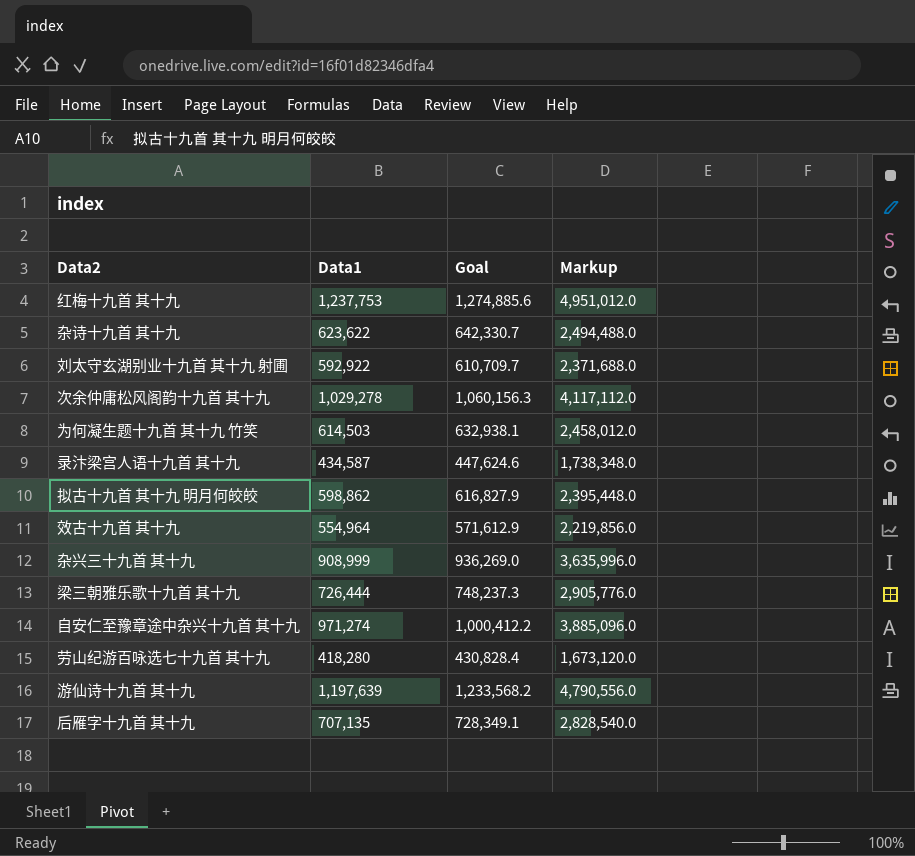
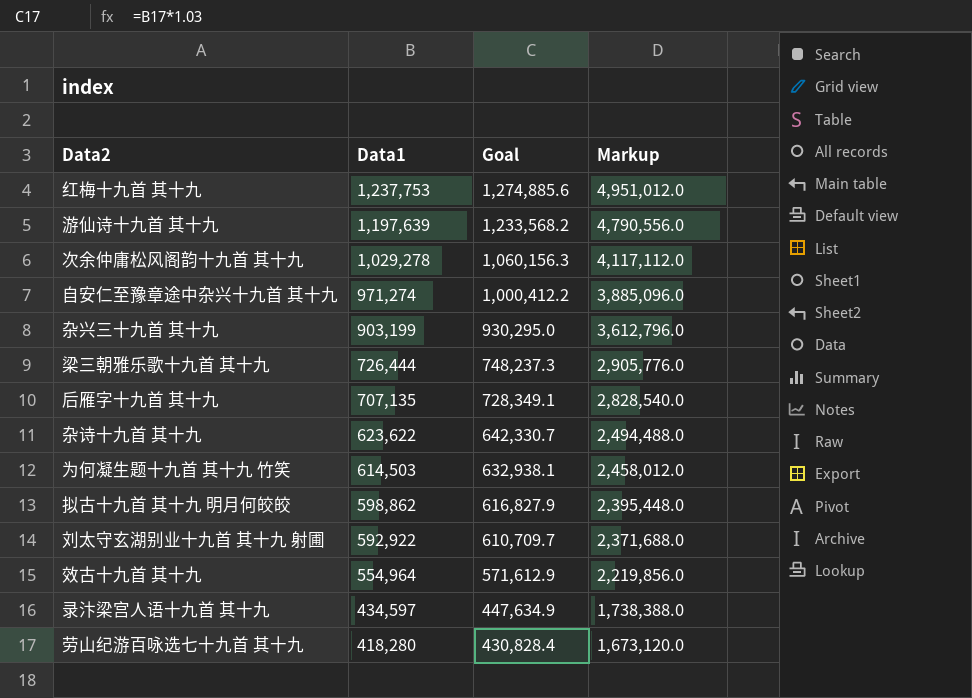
row order: none -> Data1 descending
杂兴三十九首 其十九 | Data1: 908,999 -> 903,199
杂兴三十九首 其十九 | Goal: 936,269.0 -> 930,295.0
杂兴三十九首 其十九 | Markup: 3,635,996.0 -> 3,612,796.0
录汴梁宫人语十九首 其十九 | Data1: 434,587 -> 434,597
录汴梁宫人语十九首 其十九 | Goal: 447,624.6 -> 447,634.9
录汴梁宫人语十九首 其十九 | Markup: 1,738,348.0 -> 1,738,388.0

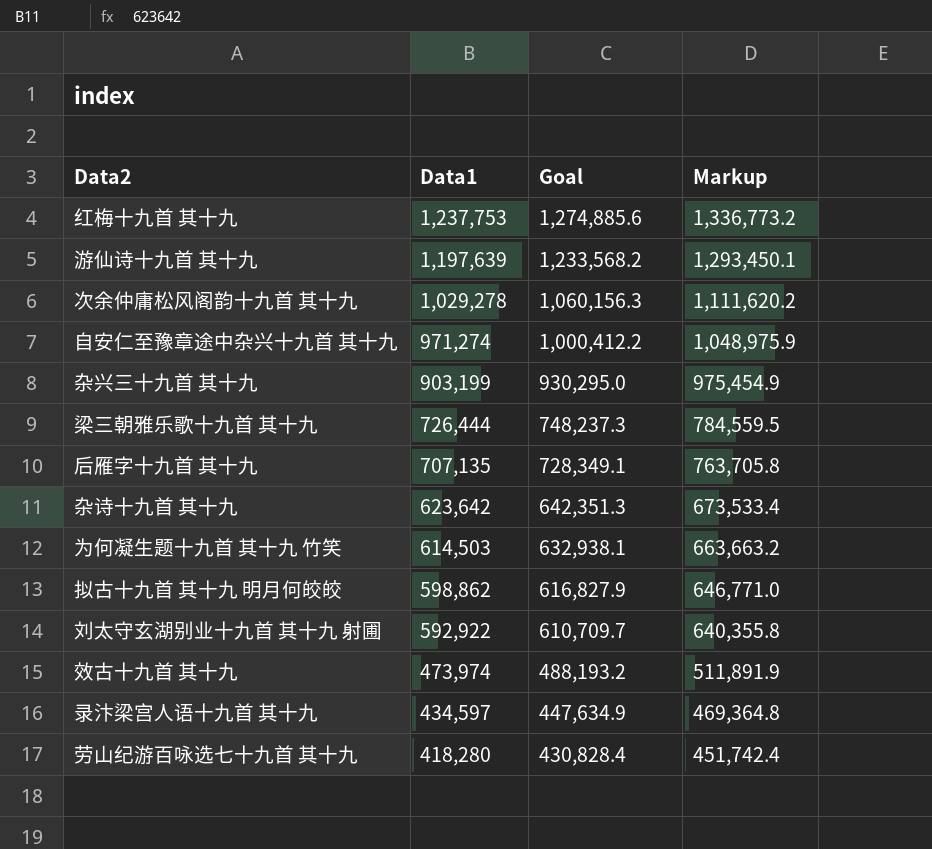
column Markup | formula: [Data1] * 4 -> [Data1] * 1.08
杂诗十九首 其十九 | Data1: 623,622 -> 623,642
杂诗十九首 其十九 | Goal: 642,330.7 -> 642,351.3
效古十九首 其十九 | Data1: 554,964 -> 473,974
效古十九首 其十九 | Goal: 571,612.9 -> 488,193.2

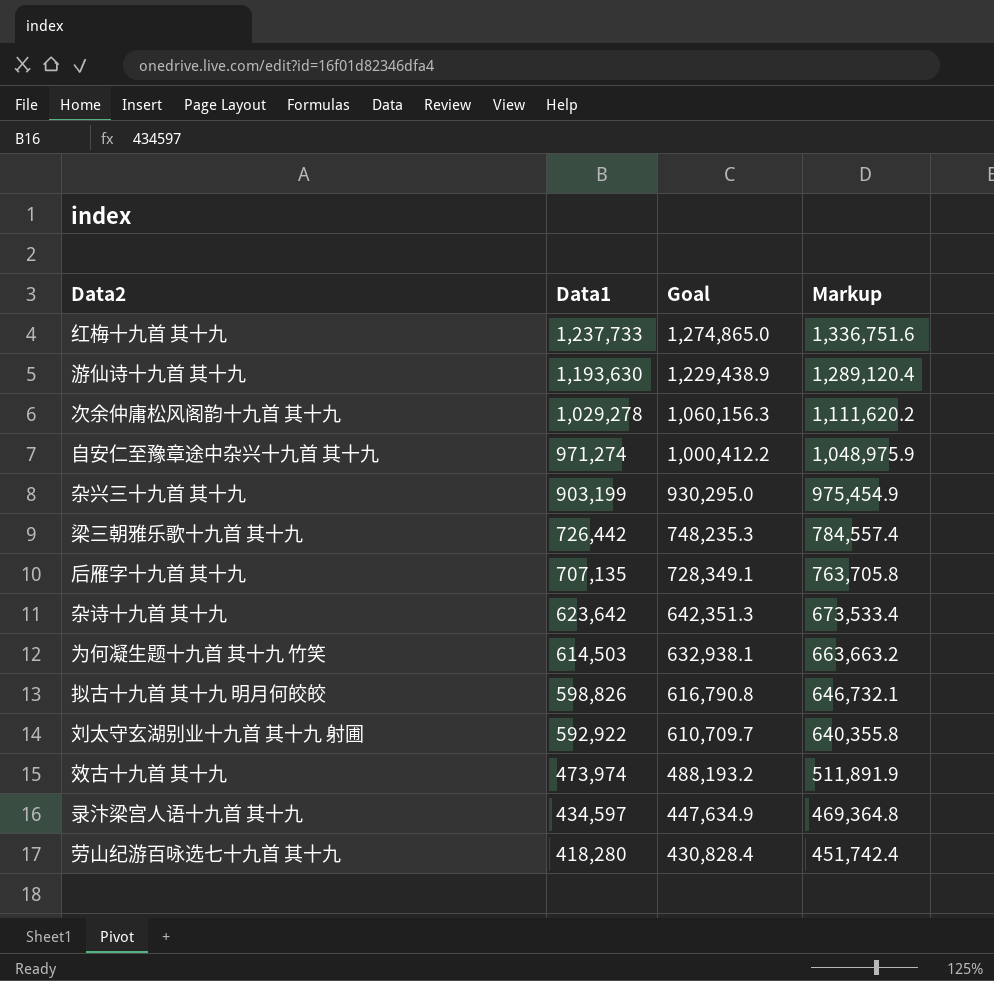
红梅十九首 其十九 | Data1: 1,237,753 -> 1,237,733
红梅十九首 其十九 | Goal: 1,274,885.6 -> 1,274,865.0
红梅十九首 其十九 | Markup: 1,336,773.2 -> 1,336,751.6
游仙诗十九首 其十九 | Data1: 1,197,639 -> 1,193,630
游仙诗十九首 其十九 | Goal: 1,233,568.2 -> 1,229,438.9
游仙诗十九首 其十九 | Markup: 1,293,450.1 -> 1,289,120.4
梁三朝雅乐歌十九首 其十九 | Data1: 726,444 -> 726,442
梁三朝雅乐歌十九首 其十九 | Goal: 748,237.3 -> 748,235.3
梁三朝雅乐歌十九首 其十九 | Markup: 784,559.5 -> 784,557.4
拟古十九首 其十九 明月何皎皎 | Data1: 598,862 -> 598,826
拟古十九首 其十九 明月何皎皎 | Goal: 616,827.9 -> 616,790.8
拟古十九首 其十九 明月何皎皎 | Markup: 646,771.0 -> 646,732.1

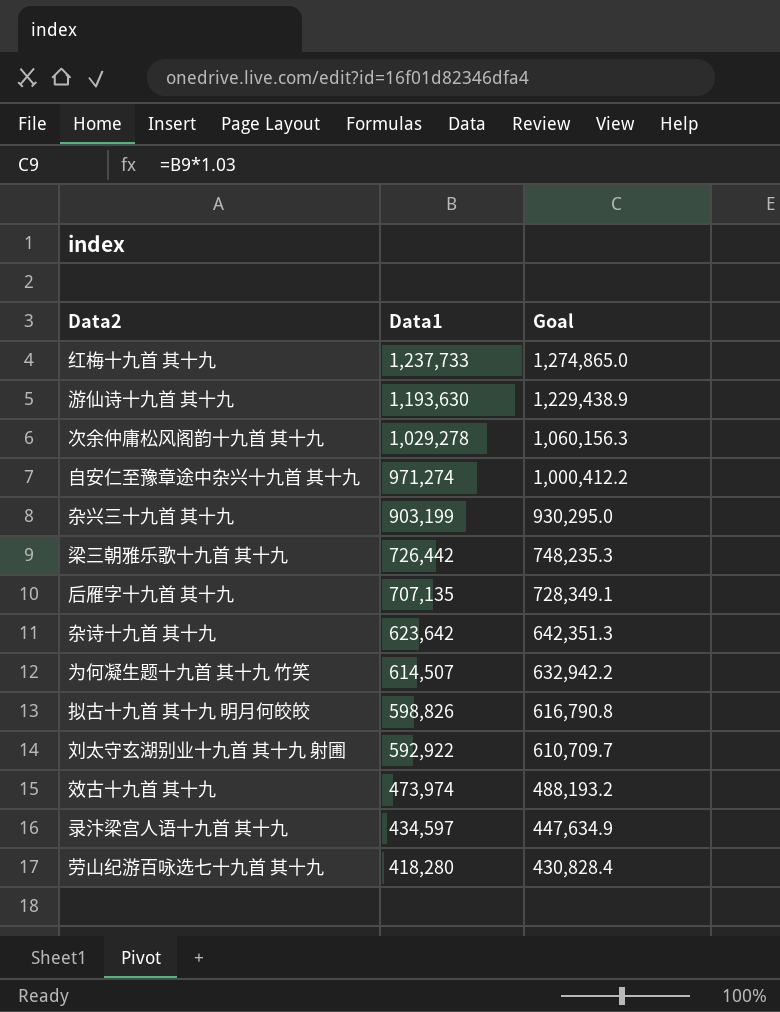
column Markup | formula: [Data1] * 1.08 -> none
为何凝生题十九首 其十九 竹笑 | Data1: 614,503 -> 614,507
为何凝生题十九首 其十九 竹笑 | Goal: 632,938.1 -> 632,942.2

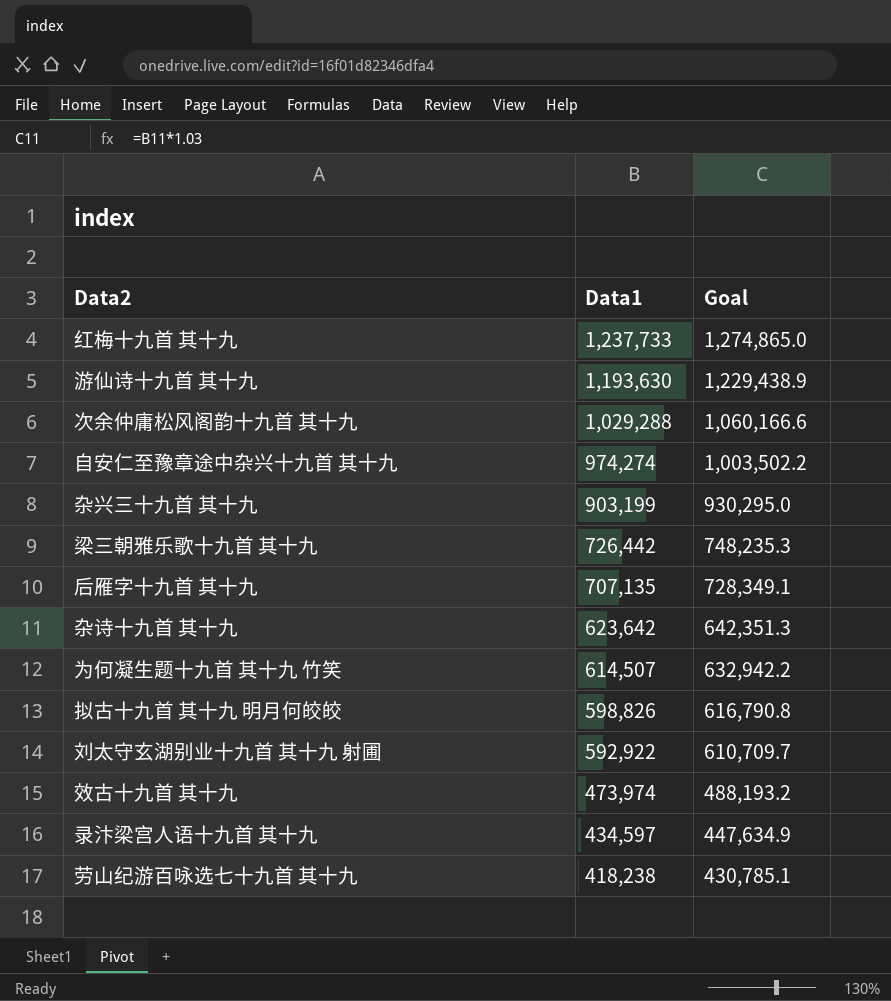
次余仲庸松风阁韵十九首 其十九 | Data1: 1,029,278 -> 1,029,288
次余仲庸松风阁韵十九首 其十九 | Goal: 1,060,156.3 -> 1,060,166.6
自安仁至豫章途中杂兴十九首 其十九 | Data1: 971,274 -> 974,274
自安仁至豫章途中杂兴十九首 其十九 | Goal: 1,000,412.2 -> 1,003,502.2
劳山纪游百咏选七十九首 其十九 | Data1: 418,280 -> 418,238
劳山纪游百咏选七十九首 其十九 | Goal: 430,828.4 -> 430,785.1

